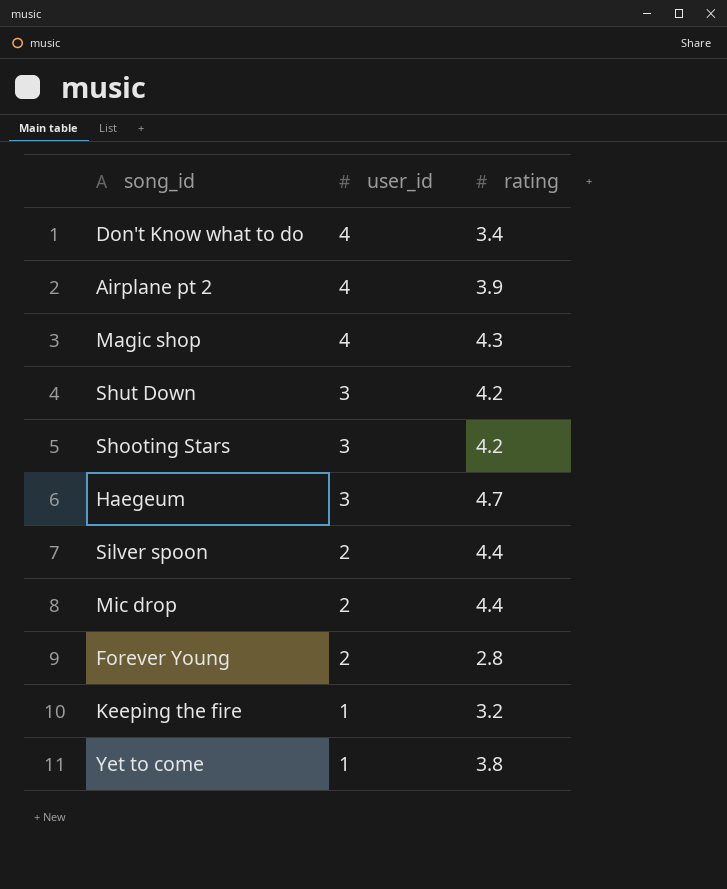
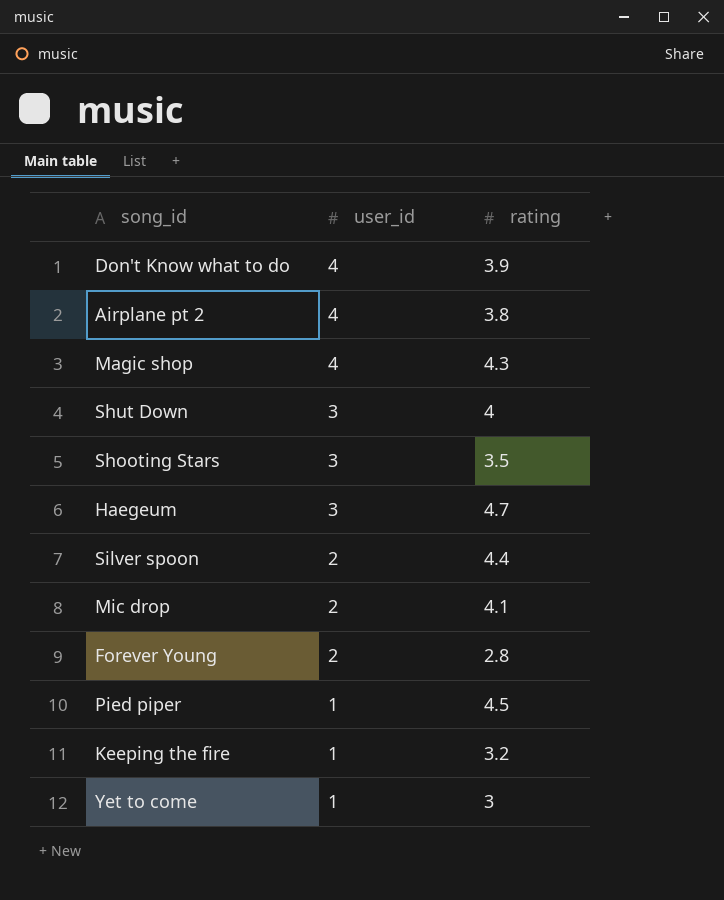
Don't Know what to do | rating: 3.4 -> 3.9
Airplane pt 2 | rating: 3.9 -> 3.8
Shut Down | rating: 4.2 -> 4
Shooting Stars | rating: 4.2 -> 3.5
Mic drop | rating: 4.4 -> 4.1
row Pied piper: none -> 1 | 4.5
Yet to come | rating: 3.8 -> 3

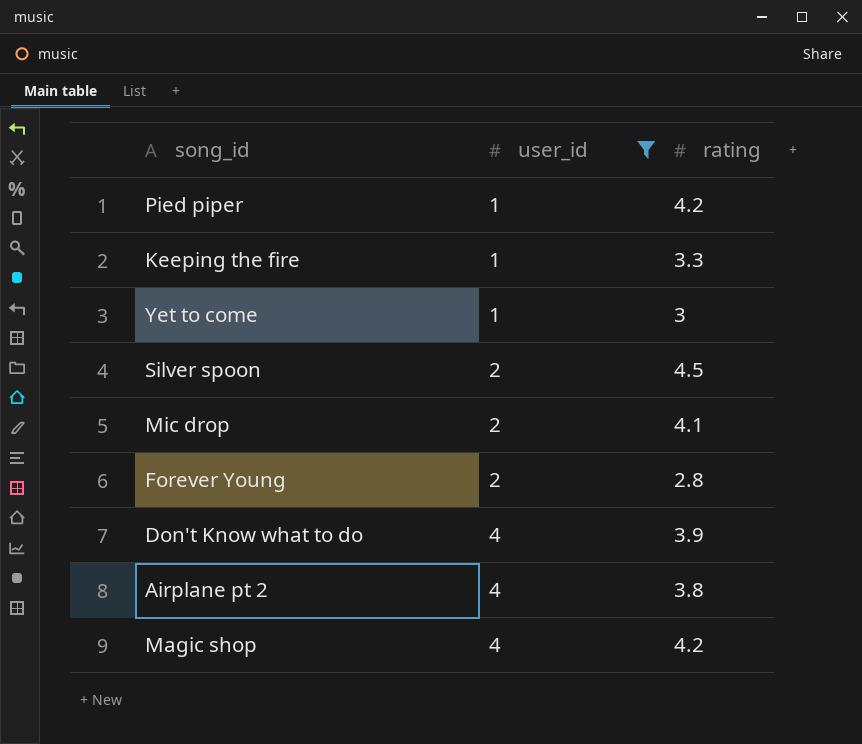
filter: none -> user_id != 3
row order: user_id descending -> user_id ascending
Pied piper | rating: 4.5 -> 4.2
Keeping the fire | rating: 3.2 -> 3.3
Silver spoon | rating: 4.4 -> 4.5
Magic shop | rating: 4.3 -> 4.2

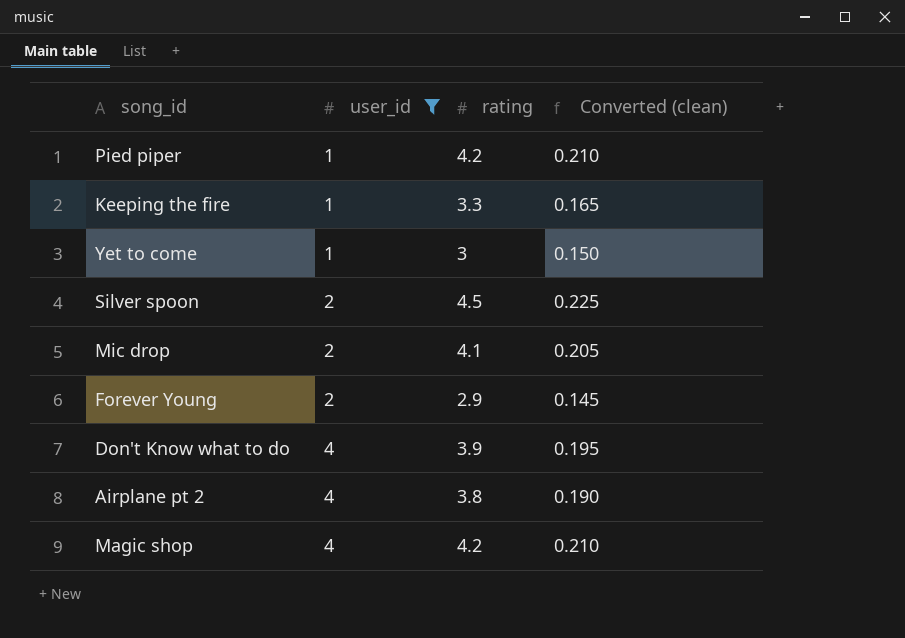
column Converted (clean) | formula: none -> [rating] * 0.05
Forever Young | rating: 2.8 -> 2.9

